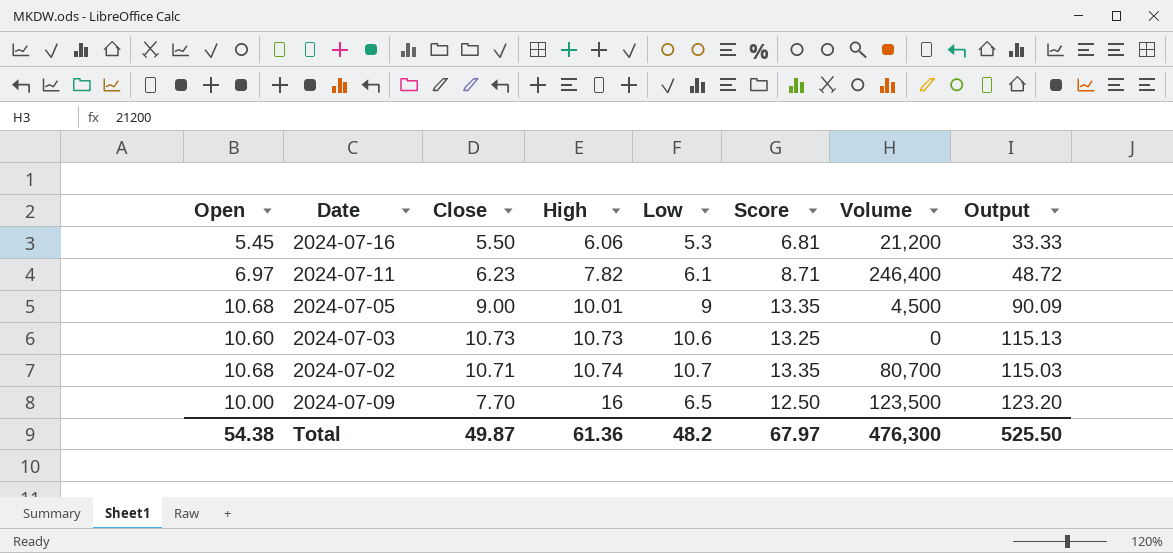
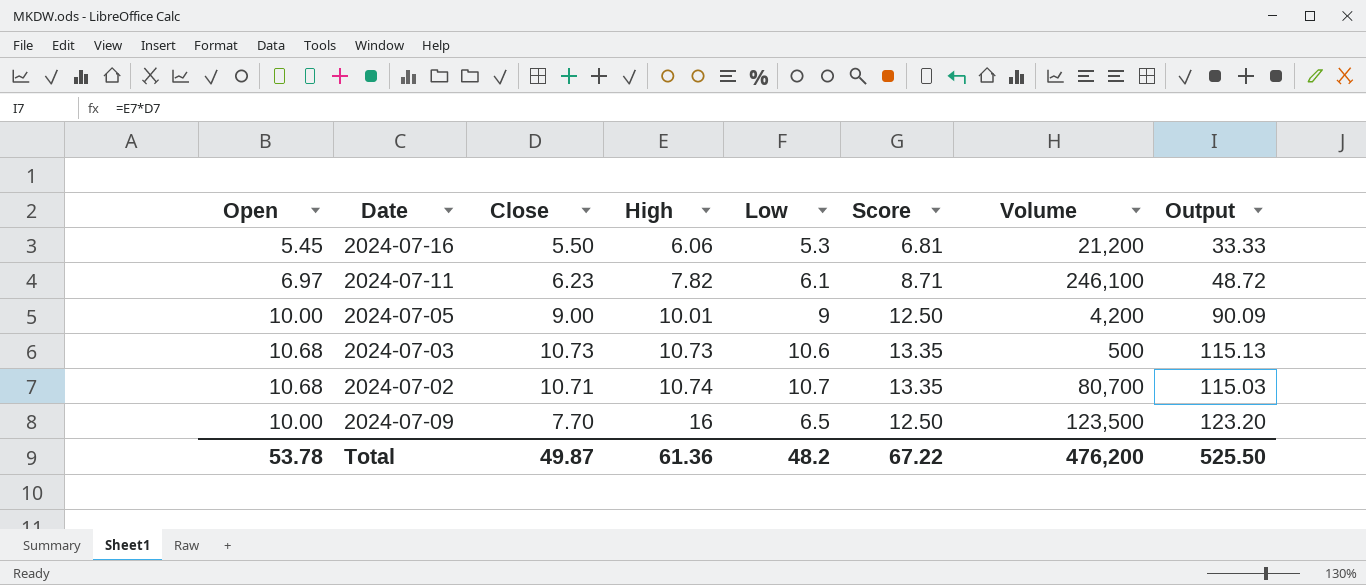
2024-07-11 | Volume: 246,400 -> 246,100
2024-07-05 | Open: 10.68 -> 10.00
2024-07-05 | Score: 13.35 -> 12.50
2024-07-05 | Volume: 4,500 -> 4,200
2024-07-03 | Open: 10.60 -> 10.68
2024-07-03 | Score: 13.25 -> 13.35
2024-07-03 | Volume: 0 -> 500
Total | Open: 54.38 -> 53.78
Total | Score: 67.97 -> 67.22
Total | Volume: 476,300 -> 476,200

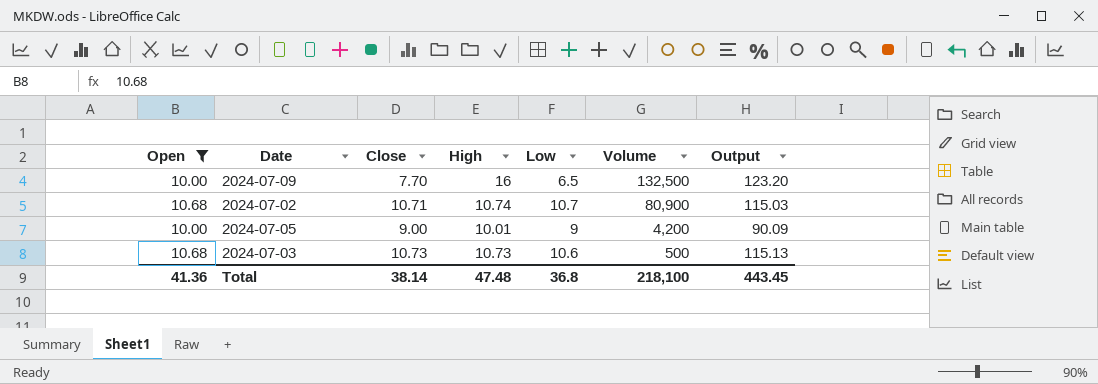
filter: none -> Open >= 10.00
row order: High ascending -> Volume descending
column Score | formula: [Open] * 1.25 -> none
2024-07-09 | Volume: 123,500 -> 132,500
2024-07-02 | Volume: 80,700 -> 80,900
Total | Open: 53.78 -> 41.36
Total | Close: 49.87 -> 38.14
Total | High: 61.36 -> 47.48
Total | Low: 48.2 -> 36.8
Total | Volume: 476,200 -> 218,100
Total | Output: 525.50 -> 443.45

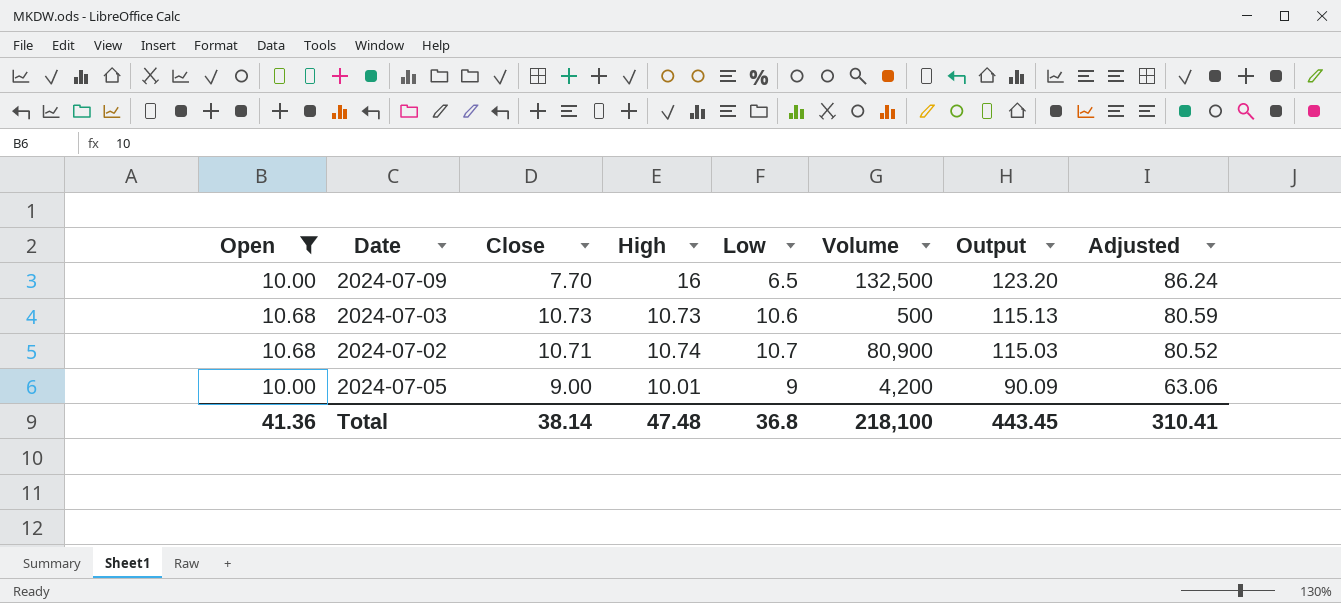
row order: Volume descending -> Output descending
column Adjusted | formula: none -> [Output] * 0.7

